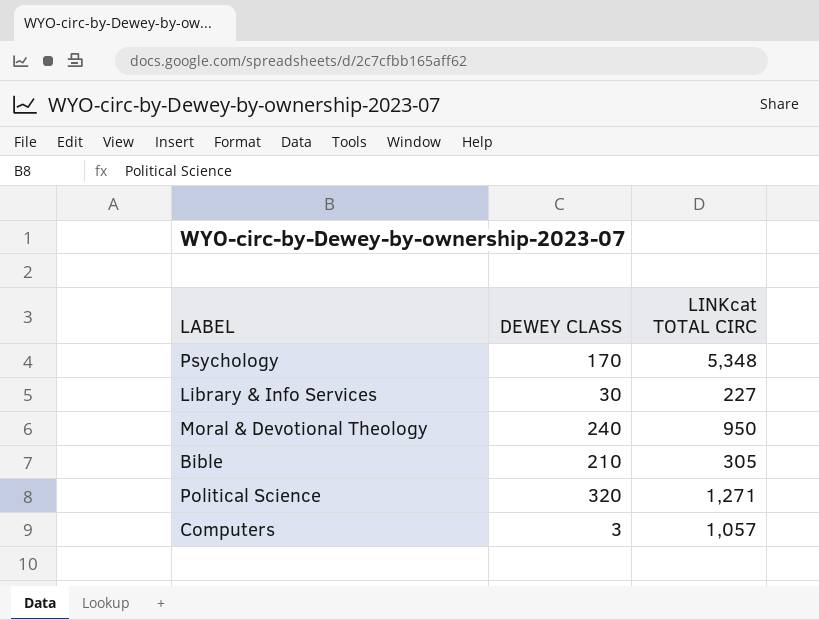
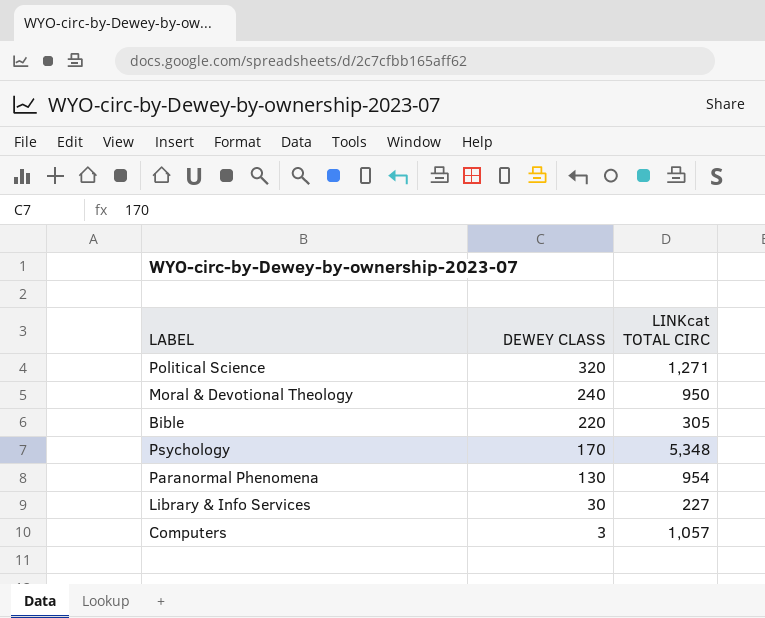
row order: none -> DEWEY CLASS descending
Bible | DEWEY CLASS: 210 -> 220
row Paranormal Phenomena: none -> 130 | 954

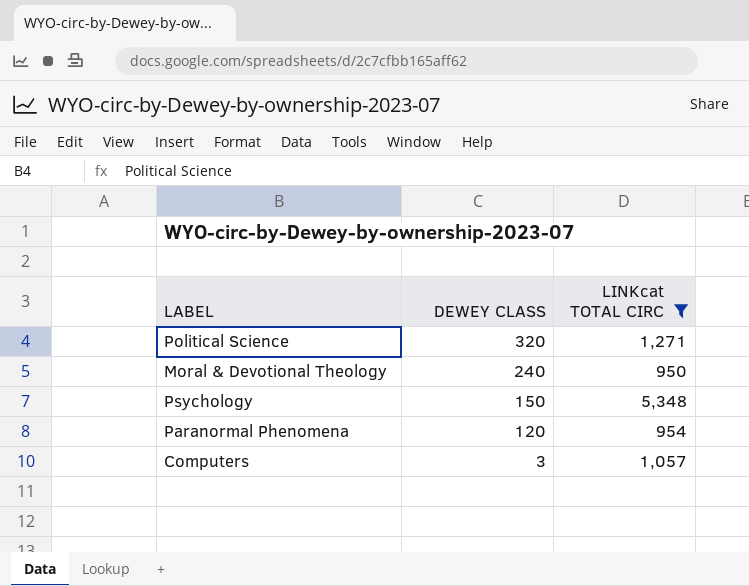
filter: none -> LINKcat TOTAL CIRC >= 950
Psychology | DEWEY CLASS: 170 -> 150
Paranormal Phenomena | DEWEY CLASS: 130 -> 120

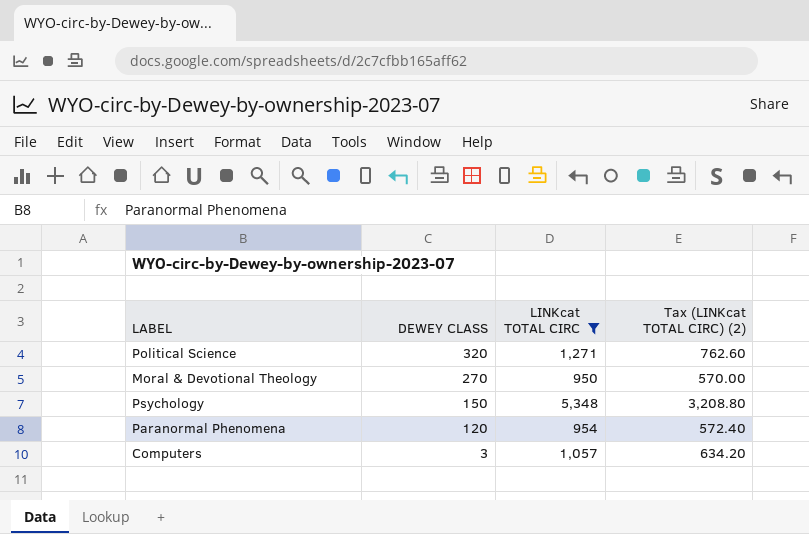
column Tax (LINKcat TOTAL CIRC) (2) | formula: none -> [LINKcat TOTAL CIRC] * 0.6
Moral & Devotional Theology | DEWEY CLASS: 240 -> 270

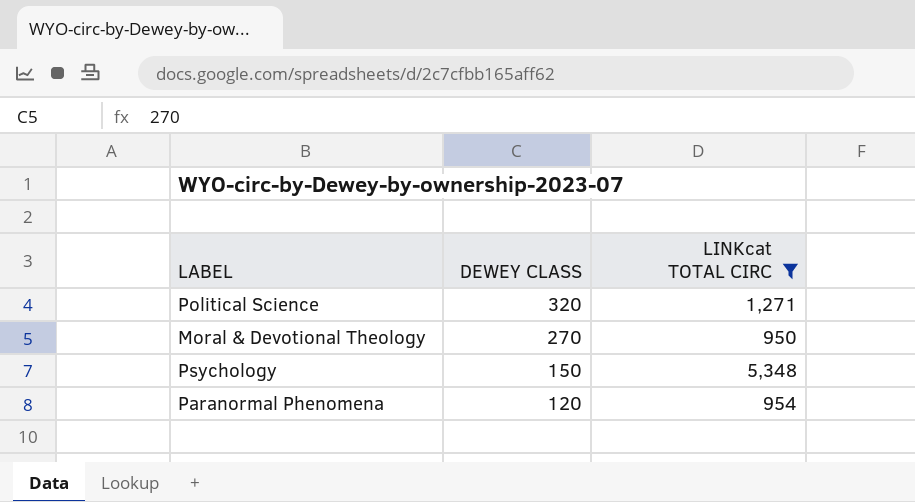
column Tax (LINKcat TOTAL CIRC) (2) | formula: [LINKcat TOTAL CIRC] * 0.6 -> none
row Computers: 3 | 1,057 | 634.20 -> none

